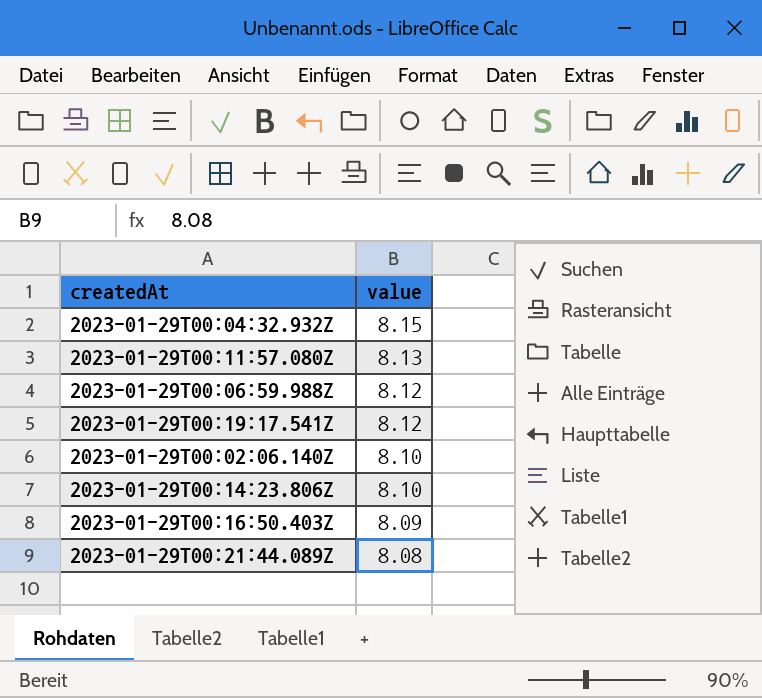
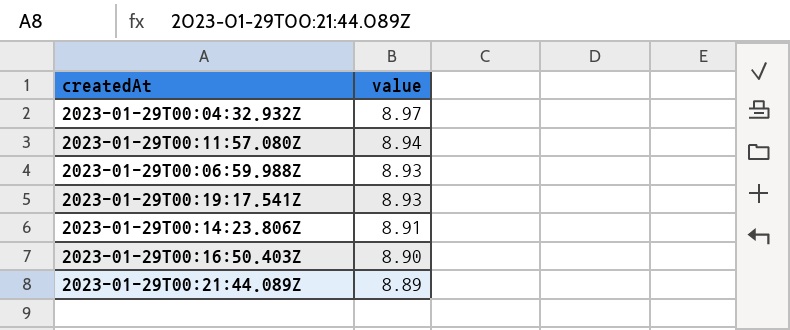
row 2023-01-29T00:02:06.140Z: 8.10 -> none
2023-01-29T00:04:32.932Z | value: 8.15 -> 8.97
2023-01-29T00:11:57.080Z | value: 8.13 -> 8.94
2023-01-29T00:06:59.988Z | value: 8.12 -> 8.93
2023-01-29T00:19:17.541Z | value: 8.12 -> 8.93
2023-01-29T00:14:23.806Z | value: 8.10 -> 8.91
2023-01-29T00:16:50.403Z | value: 8.09 -> 8.90
2023-01-29T00:21:44.089Z | value: 8.08 -> 8.89

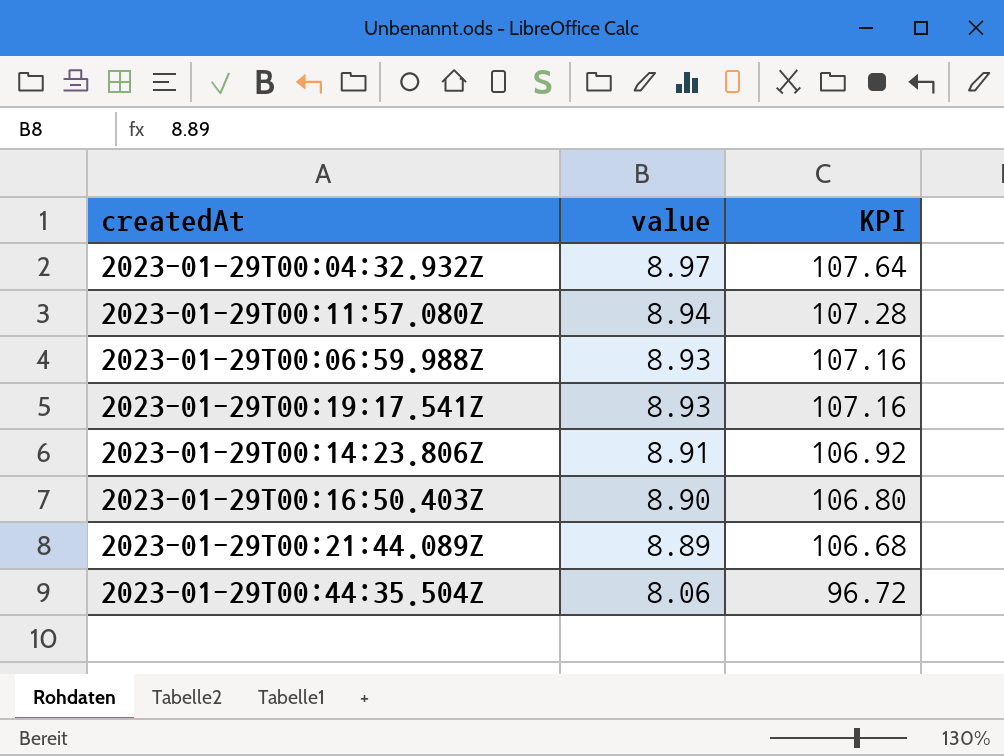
column KPI | formula: none -> [value] * 12
row 2023-01-29T00:44:35.504Z: none -> 8.06 | 96.72

